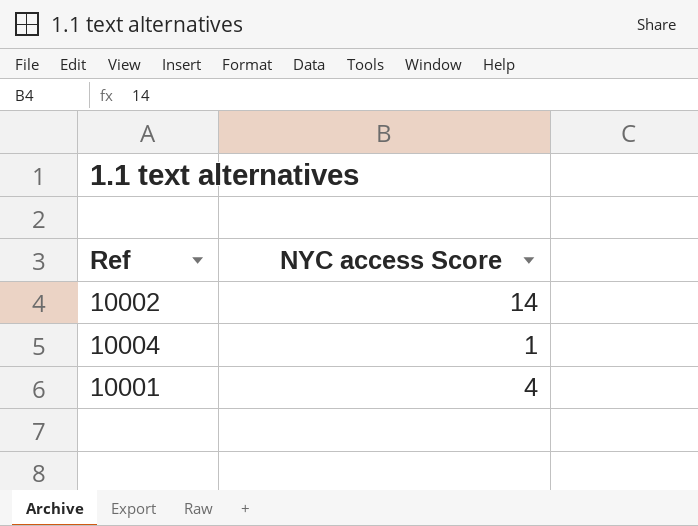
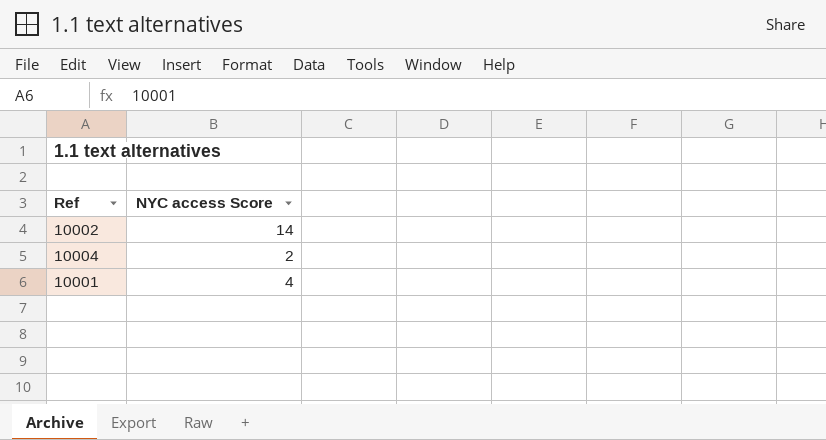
10004 | NYC access Score: 1 -> 2

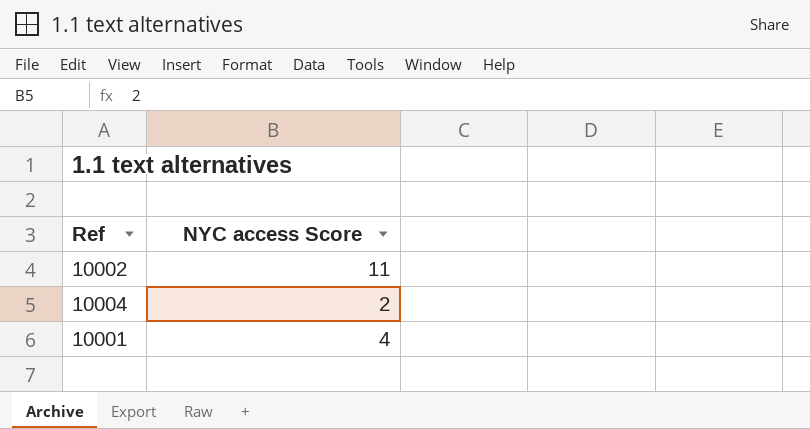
10002 | NYC access Score: 14 -> 11

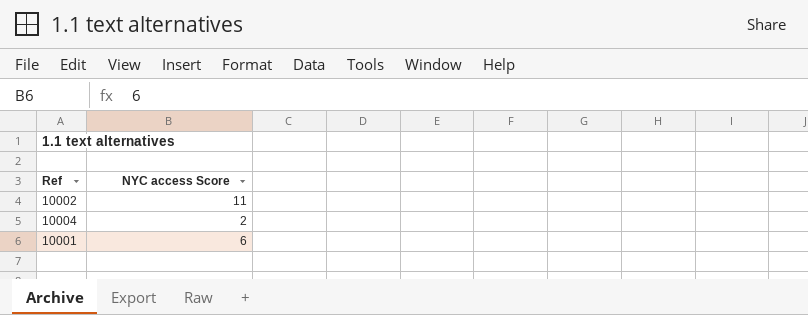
10001 | NYC access Score: 4 -> 6

